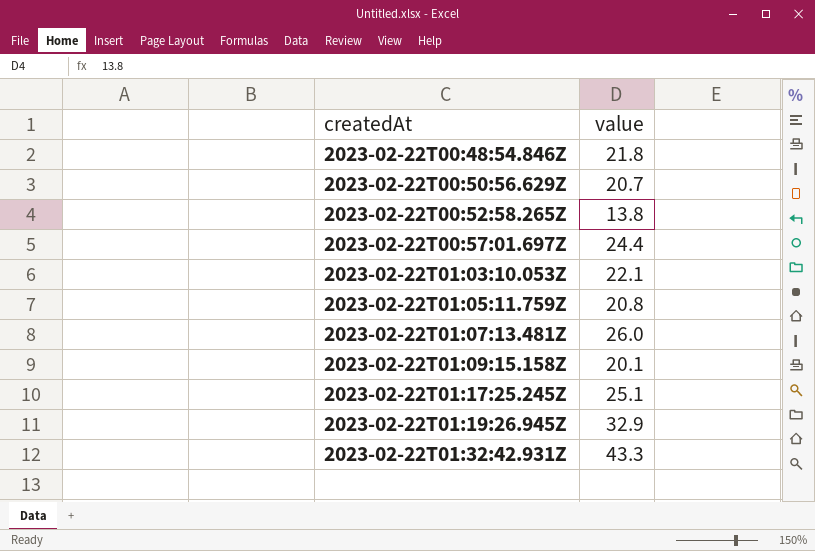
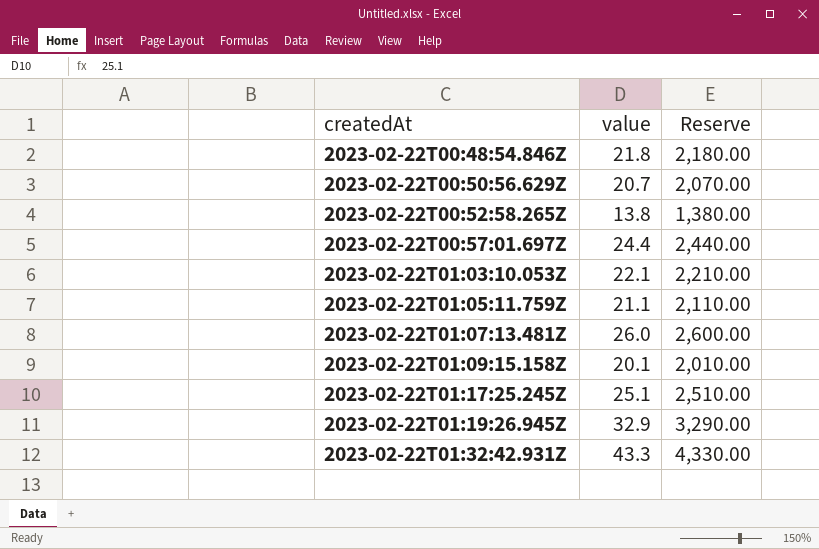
column Reserve | formula: none -> [value] * 100
2023-02-22T01:05:11.759Z | value: 20.8 -> 21.1

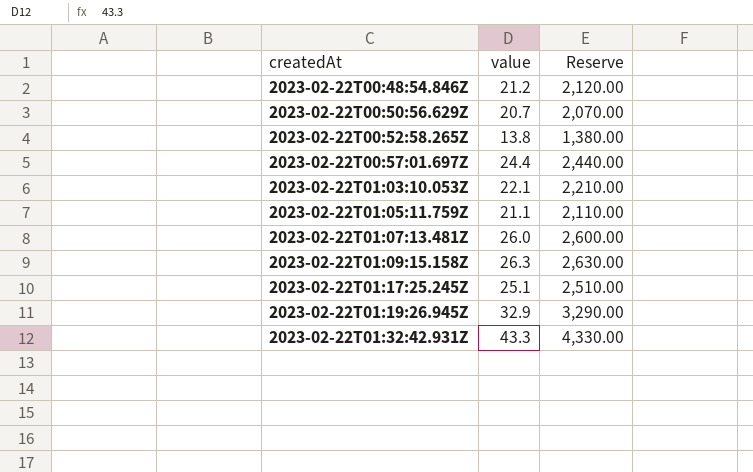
2023-02-22T00:48:54.846Z | value: 21.8 -> 21.2
2023-02-22T00:48:54.846Z | Reserve: 2,180.00 -> 2,120.00
2023-02-22T01:09:15.158Z | value: 20.1 -> 26.3
2023-02-22T01:09:15.158Z | Reserve: 2,010.00 -> 2,630.00

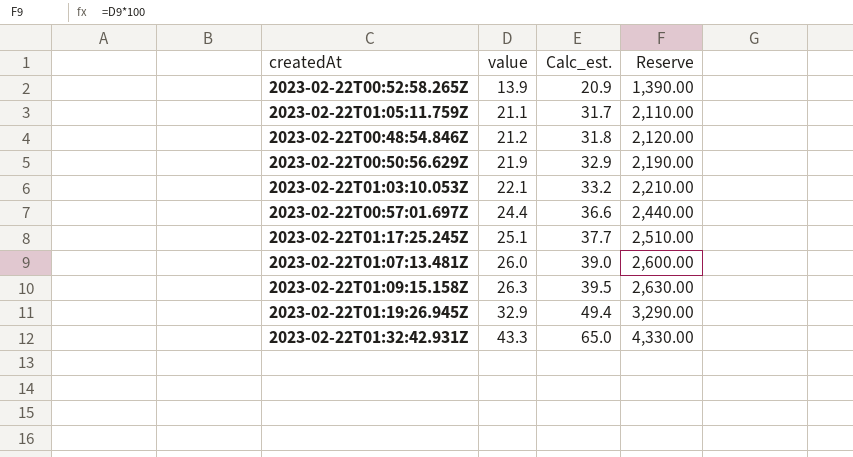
row order: createdAt ascending -> value ascending
column Calc_est. | formula: none -> [value] * 1.5
2023-02-22T00:52:58.265Z | value: 13.8 -> 13.9
2023-02-22T00:52:58.265Z | Reserve: 1,380.00 -> 1,390.00
2023-02-22T00:50:56.629Z | value: 20.7 -> 21.9
2023-02-22T00:50:56.629Z | Reserve: 2,070.00 -> 2,190.00

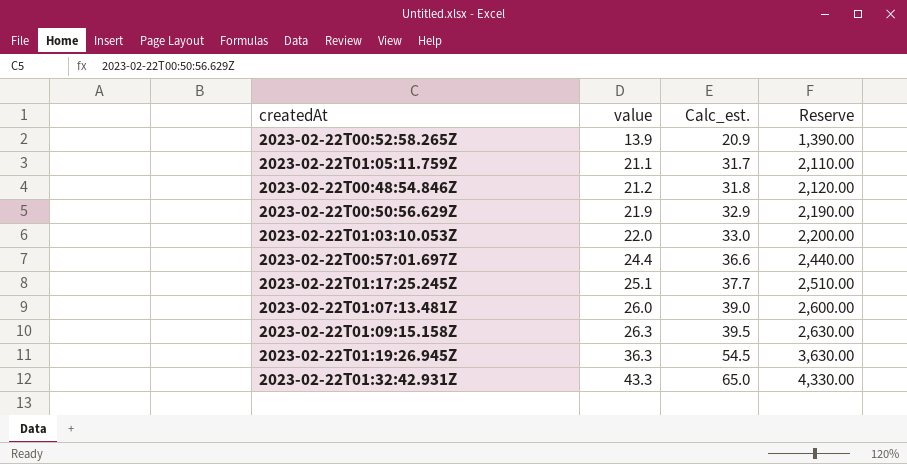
2023-02-22T01:03:10.053Z | value: 22.1 -> 22.0
2023-02-22T01:03:10.053Z | Calc_est.: 33.2 -> 33.0
2023-02-22T01:03:10.053Z | Reserve: 2,210.00 -> 2,200.00
2023-02-22T01:19:26.945Z | value: 32.9 -> 36.3
2023-02-22T01:19:26.945Z | Calc_est.: 49.4 -> 54.5
2023-02-22T01:19:26.945Z | Reserve: 3,290.00 -> 3,630.00

